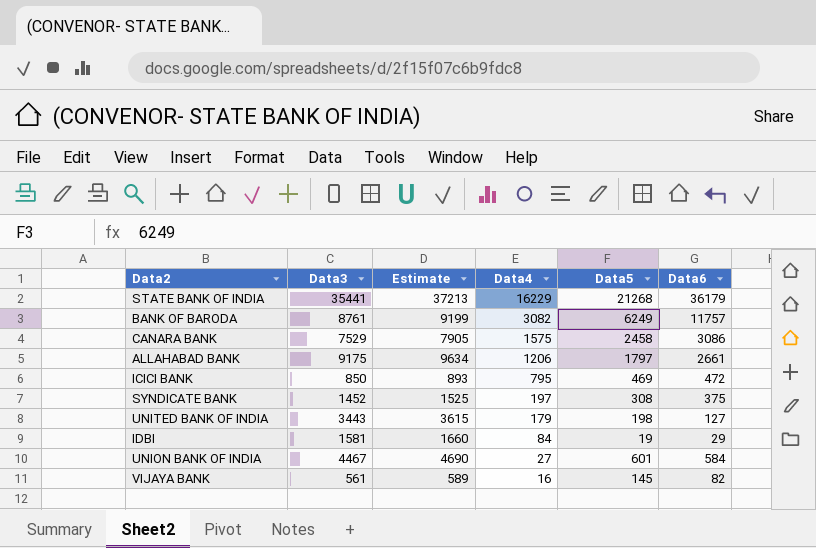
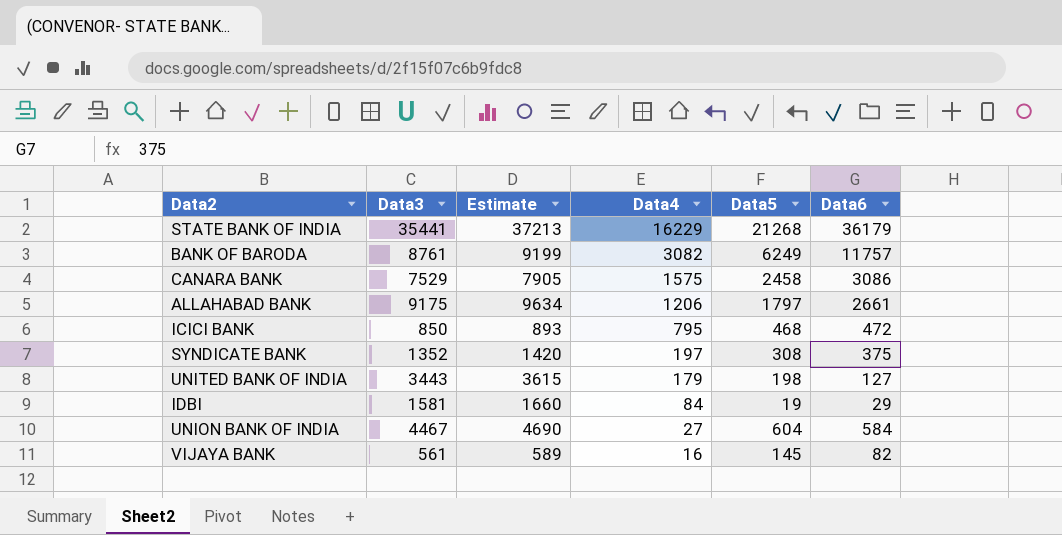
ICICI BANK | Data5: 469 -> 468
SYNDICATE BANK | Data3: 1452 -> 1352
SYNDICATE BANK | Estimate: 1525 -> 1420
UNION BANK OF INDIA | Data5: 601 -> 604

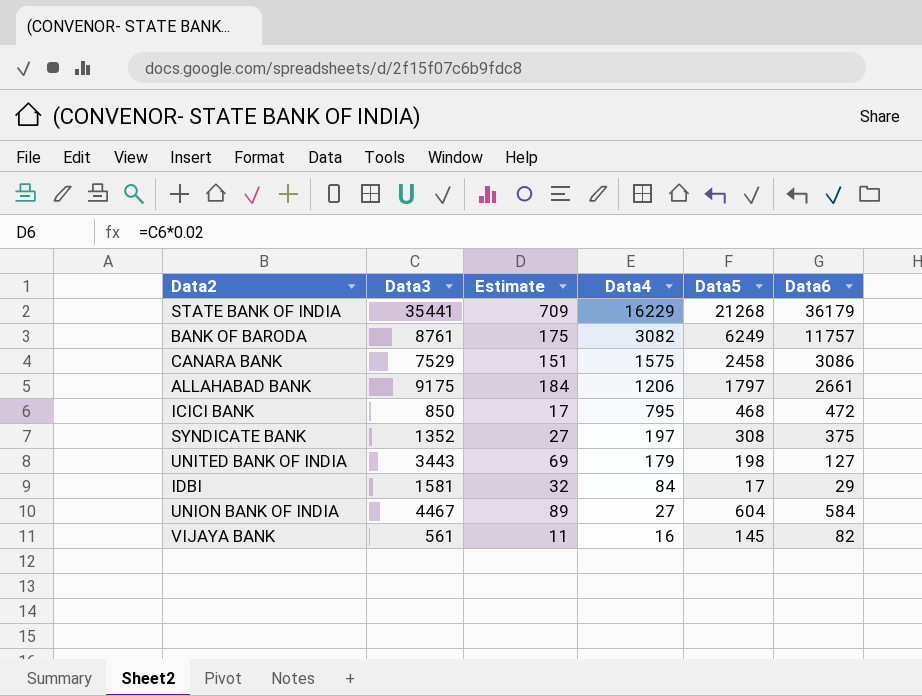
column Estimate | formula: [Data3] * 1.05 -> [Data3] * 0.02
IDBI | Data5: 19 -> 17

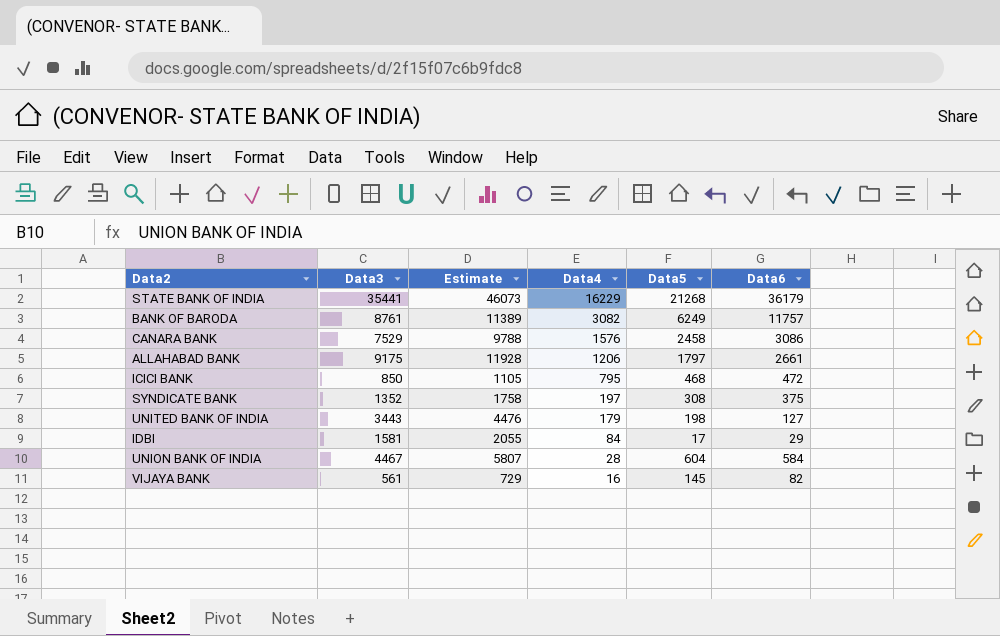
column Estimate | formula: [Data3] * 0.02 -> [Data3] * 1.3
CANARA BANK | Data4: 1575 -> 1576
UNION BANK OF INDIA | Data4: 27 -> 28

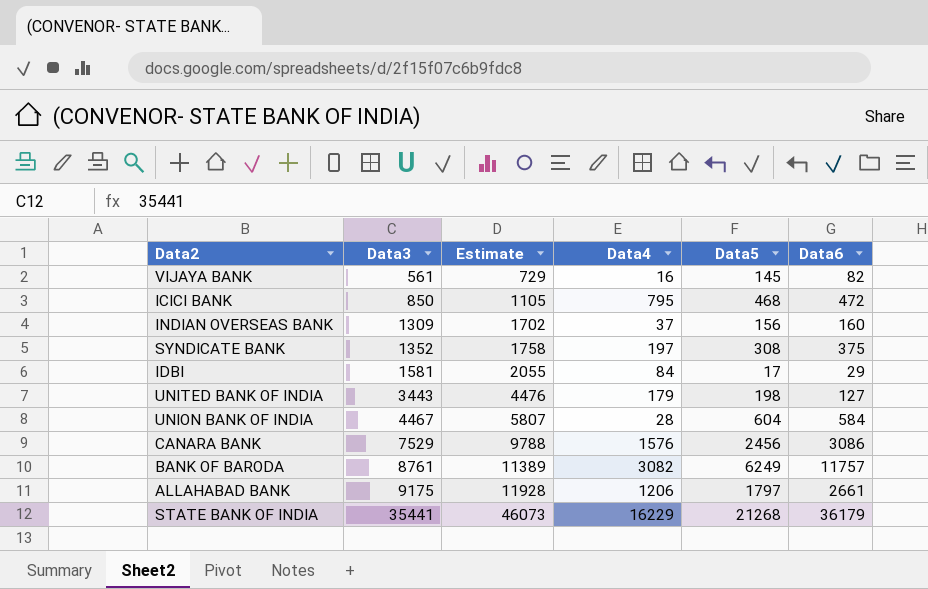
row order: Data4 descending -> Data3 ascending
row INDIAN OVERSEAS BANK: none -> 1309 | 1702 | 37 | 156 | 160
CANARA BANK | Data5: 2458 -> 2456

